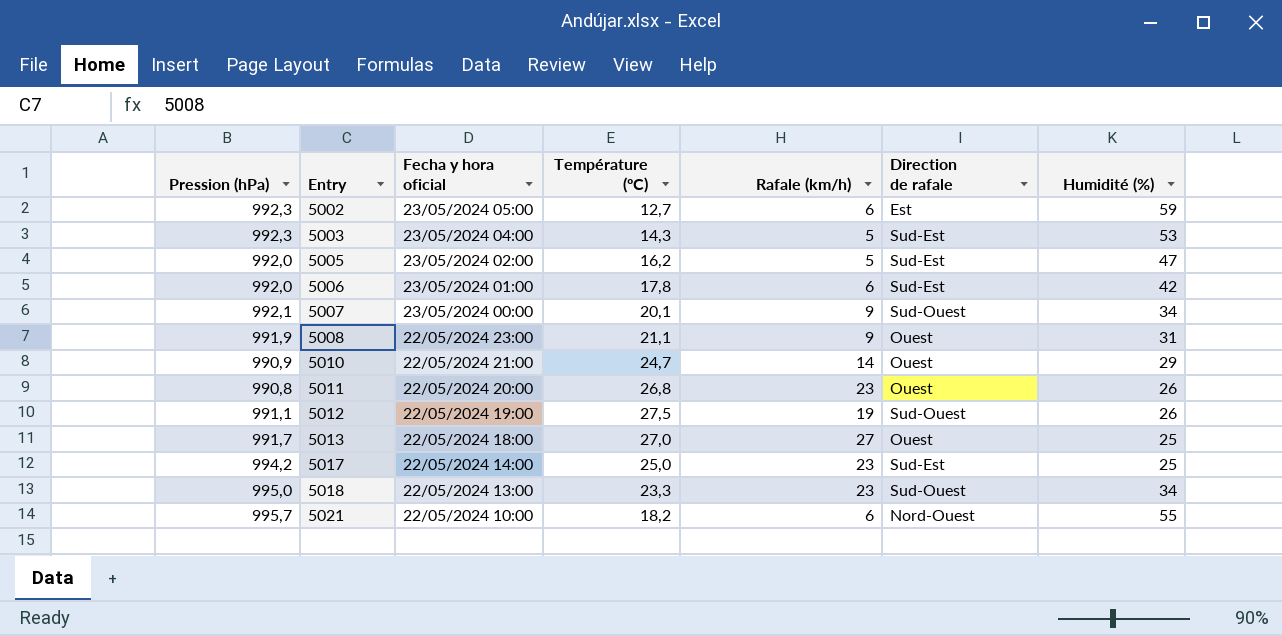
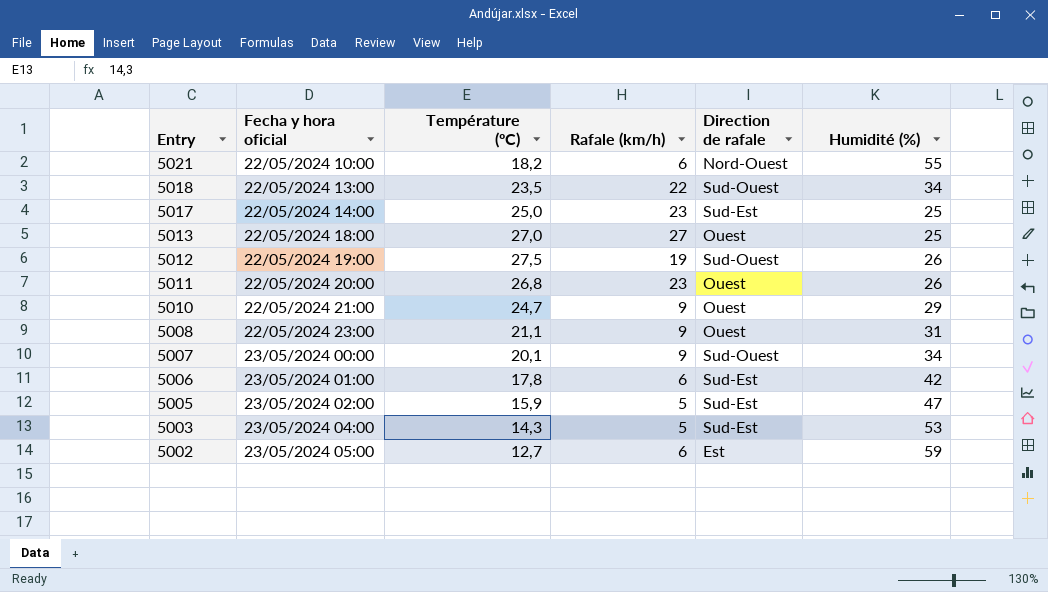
row order: Entry ascending -> Entry descending
column Pression (hPa) | position: 1 -> none
5018 | Température (ºC): 23,3 -> 23,5
5018 | Rafale (km/h): 23 -> 22
5010 | Rafale (km/h): 14 -> 9
5005 | Température (ºC): 16,2 -> 15,9

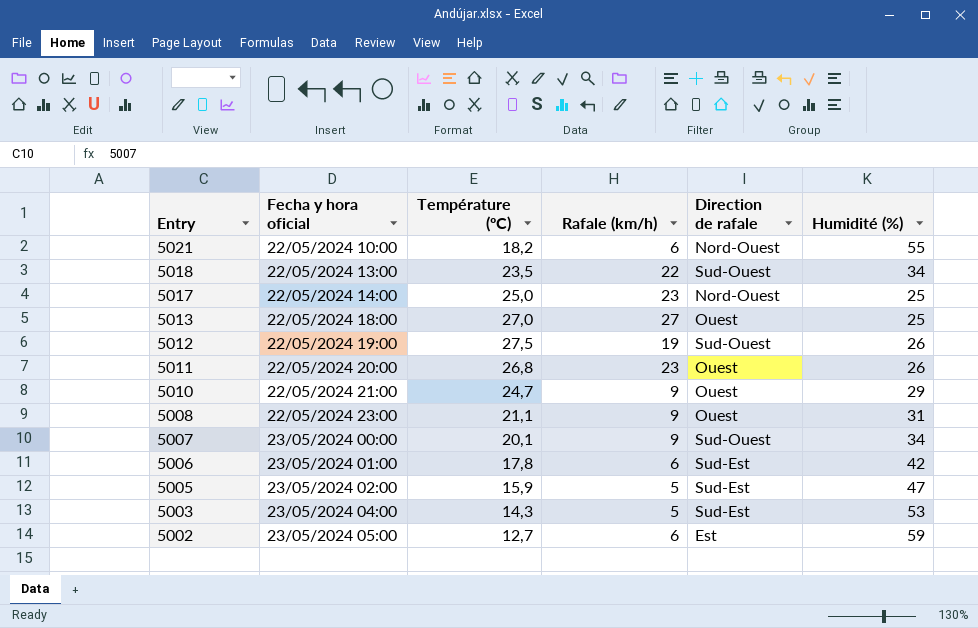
5017 | Direction de rafale: Sud-Est -> Nord-Ouest

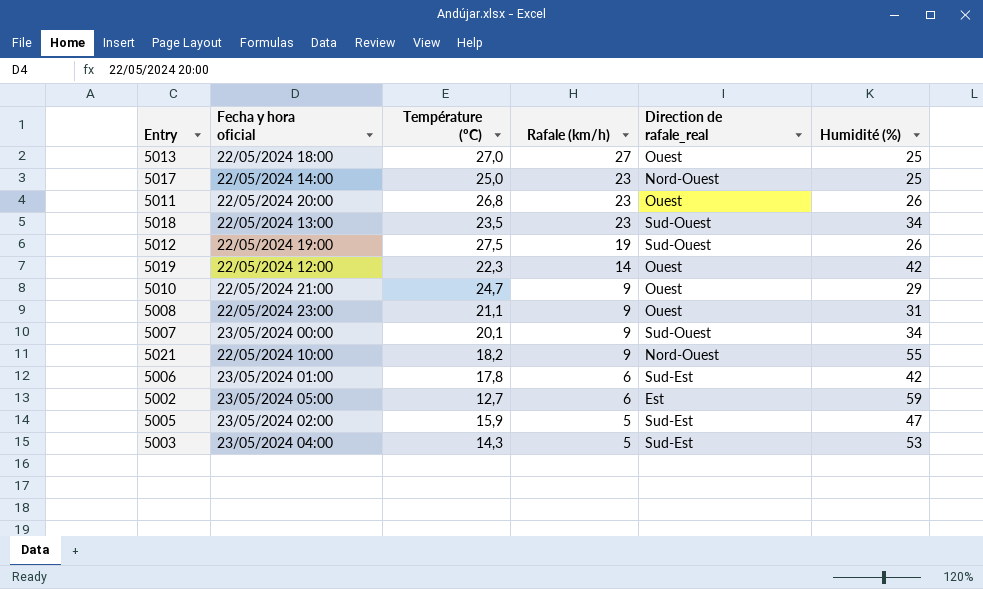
row order: Entry descending -> Rafale (km/h) descending
column name: Direction de rafale -> Direction de rafale_real
5018 | Rafale (km/h): 22 -> 23
row 5019: none -> 22/05/2024 12:00 | 22,3 | 14 | Ouest | 42
5021 | Rafale (km/h): 6 -> 9

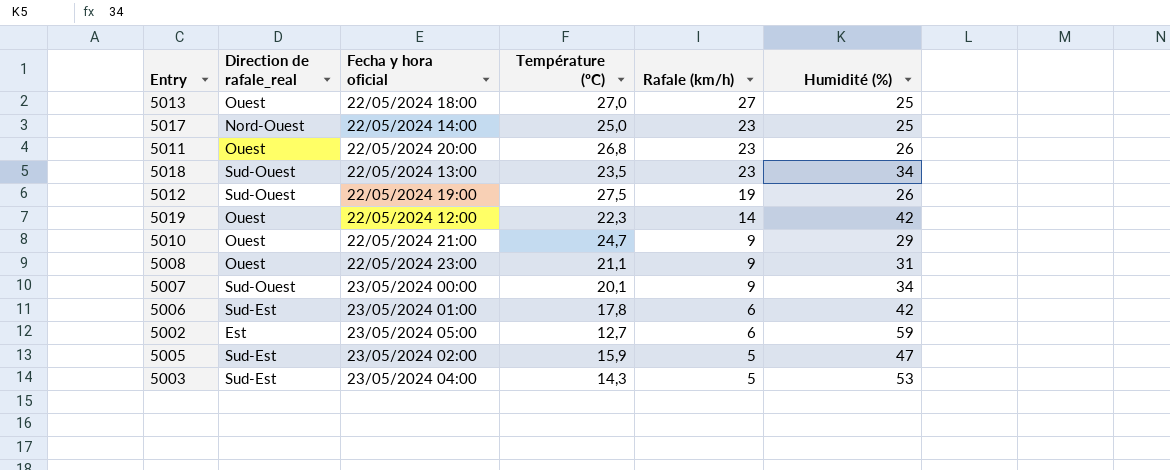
column Direction de rafale_real | position: 5 -> 2
row 5021: 22/05/2024 10:00 | 18,2 | 9 | Nord-Ouest | 55 -> none

